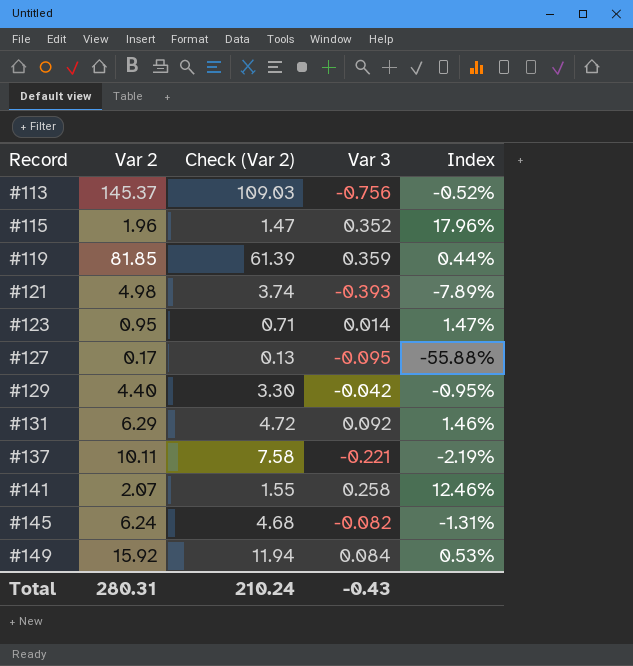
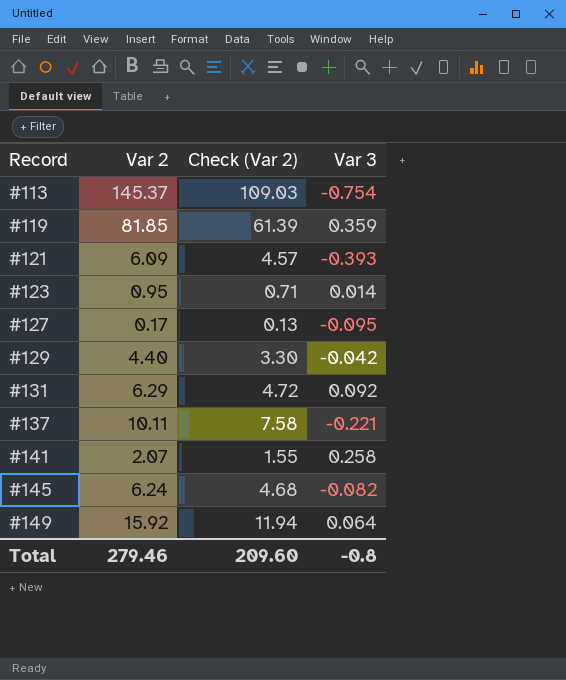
column Index | formula: [Var 3] / [Var 2] -> none
row #115: 1.96 | 1.47 | 0.352 | 17.96% -> none
#113 | Var 3: -0.756 -> -0.754
#121 | Var 2: 4.98 -> 6.09
#121 | Check (Var 2): 3.74 -> 4.57
#149 | Var 3: 0.084 -> 0.064
Total | Var 2: 280.31 -> 279.46
Total | Check (Var 2): 210.24 -> 209.60
Total | Var 3: -0.43 -> -0.8

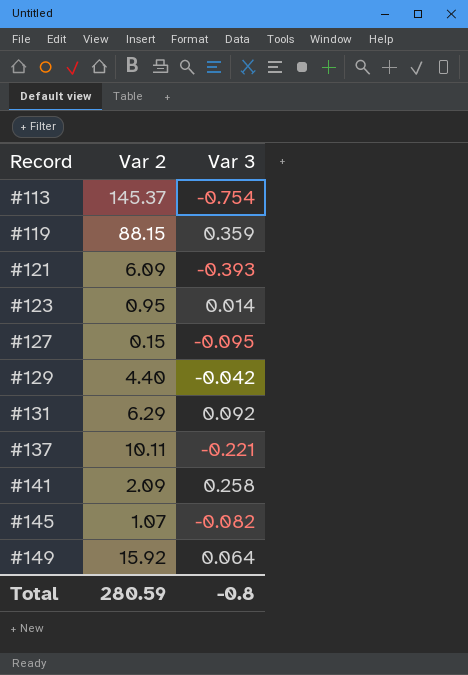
column Check (Var 2) | formula: [Var 2] * 0.75 -> none
#119 | Var 2: 81.85 -> 88.15
#127 | Var 2: 0.17 -> 0.15
#141 | Var 2: 2.07 -> 2.09
#145 | Var 2: 6.24 -> 1.07
Total | Var 2: 279.46 -> 280.59

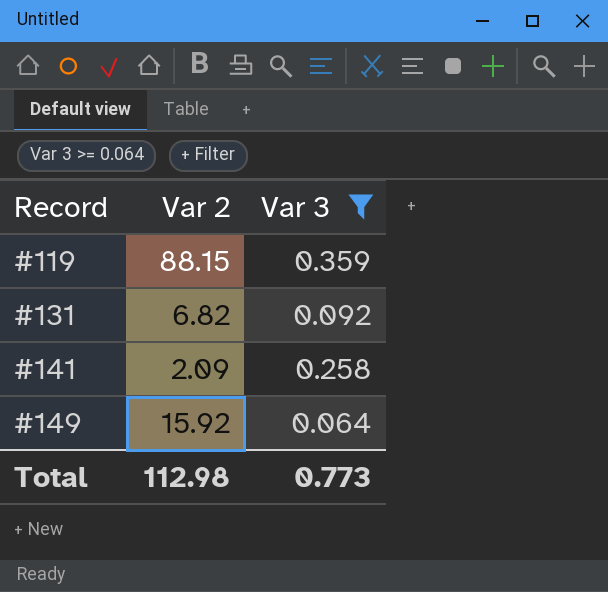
filter: none -> Var 3 >= 0.064
#131 | Var 2: 6.29 -> 6.82
Total | Var 2: 280.59 -> 112.98
Total | Var 3: -0.8 -> 0.773

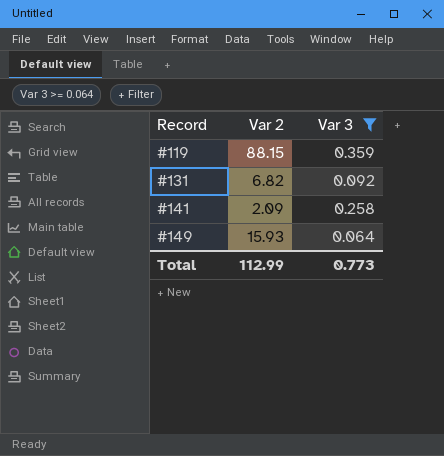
#149 | Var 2: 15.92 -> 15.93
Total | Var 2: 112.98 -> 112.99

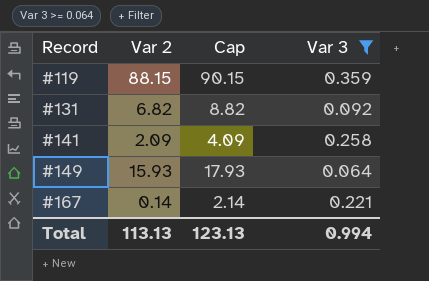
column Cap | formula: none -> [Var 2] + 2
row #167: none -> 0.14 | 2.14 | 0.221
Total | Var 2: 112.99 -> 113.13
Total | Var 3: 0.773 -> 0.994

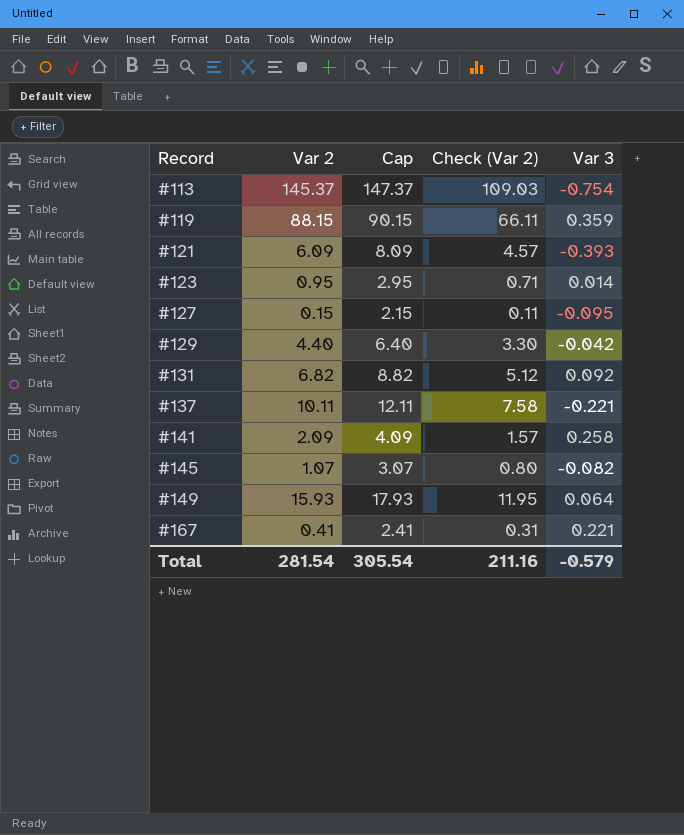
filter: Var 3 >= 0.064 -> none
column Check (Var 2) | formula: none -> [Var 2] * 0.75
#167 | Var 2: 0.14 -> 0.41
#167 | Cap: 2.14 -> 2.41
Total | Var 2: 113.13 -> 281.54
Total | Cap: 123.13 -> 305.54
Total | Var 3: 0.994 -> -0.579

